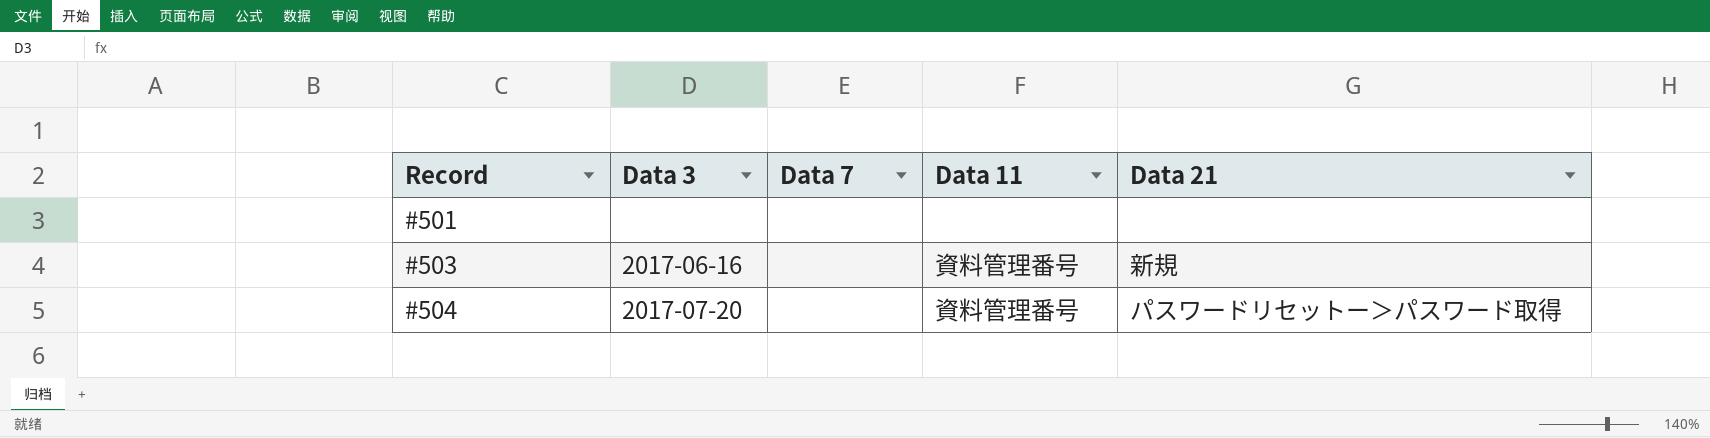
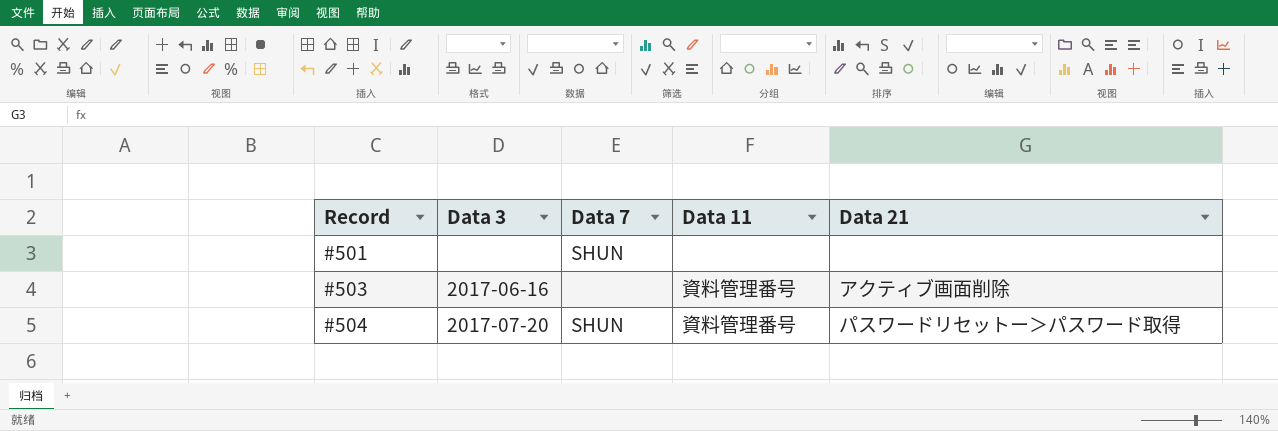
#501 | Data 7: none -> SHUN
#503 | Data 21: 新規 -> アクティブ画面削除
#504 | Data 7: none -> SHUN

